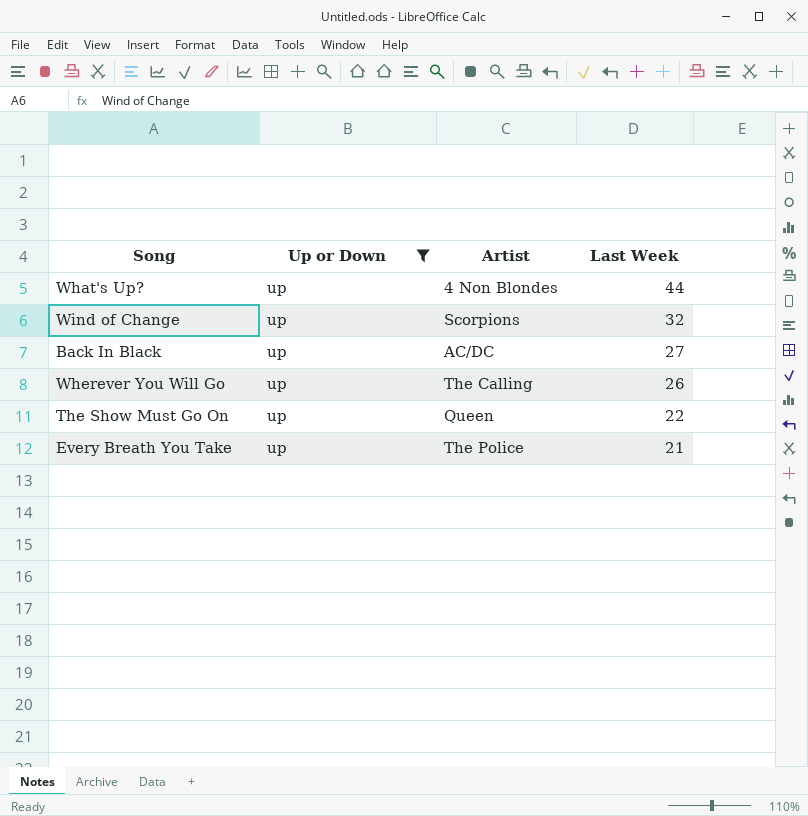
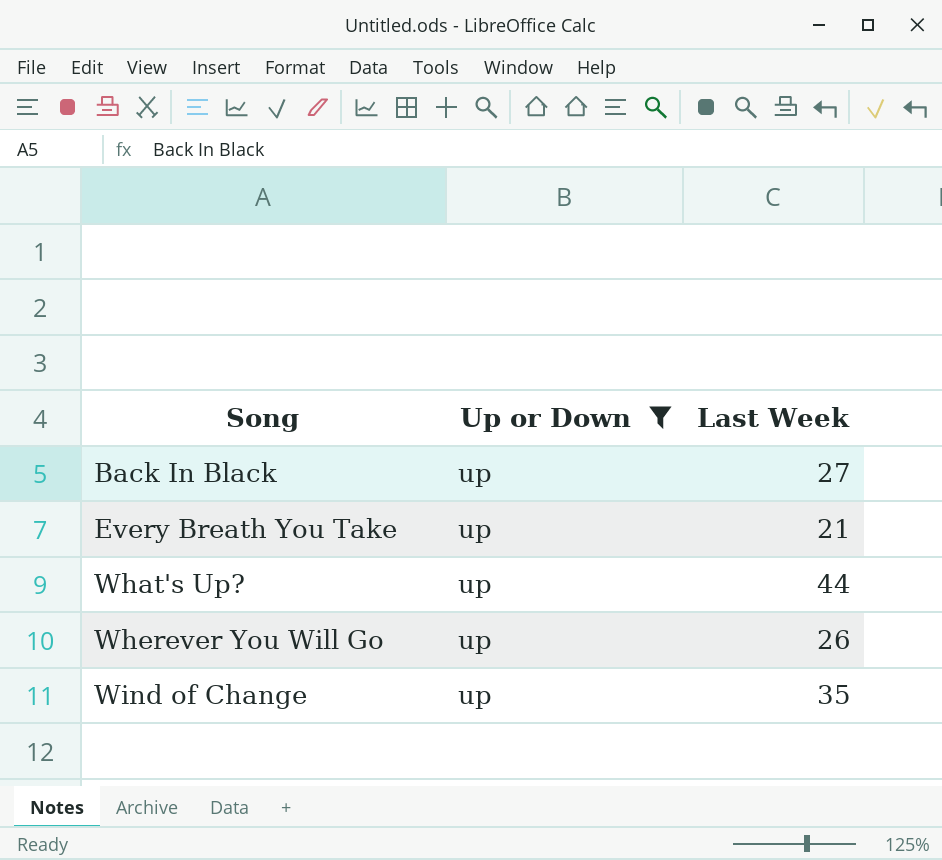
row order: Last Week descending -> Song ascending
column Artist | position: 3 -> none
row The Show Must Go On: up | Queen | 22 -> none
Wind of Change | Last Week: 32 -> 35

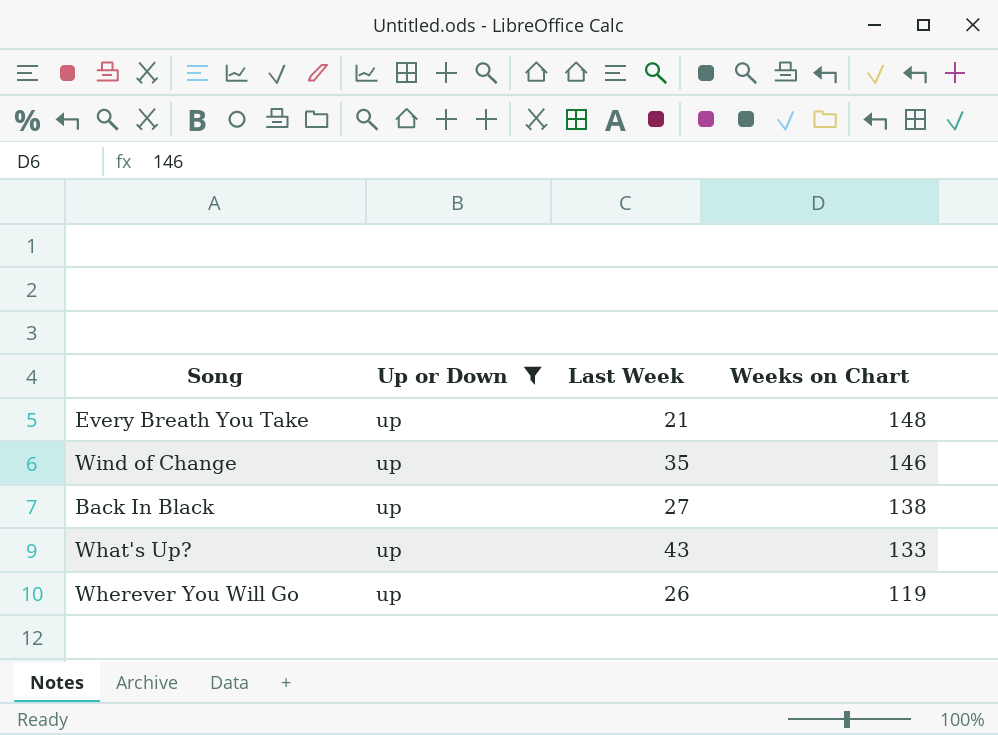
row order: Song ascending -> Weeks on Chart descending
column Weeks on Chart | position: none -> 4
What's Up? | Last Week: 44 -> 43

